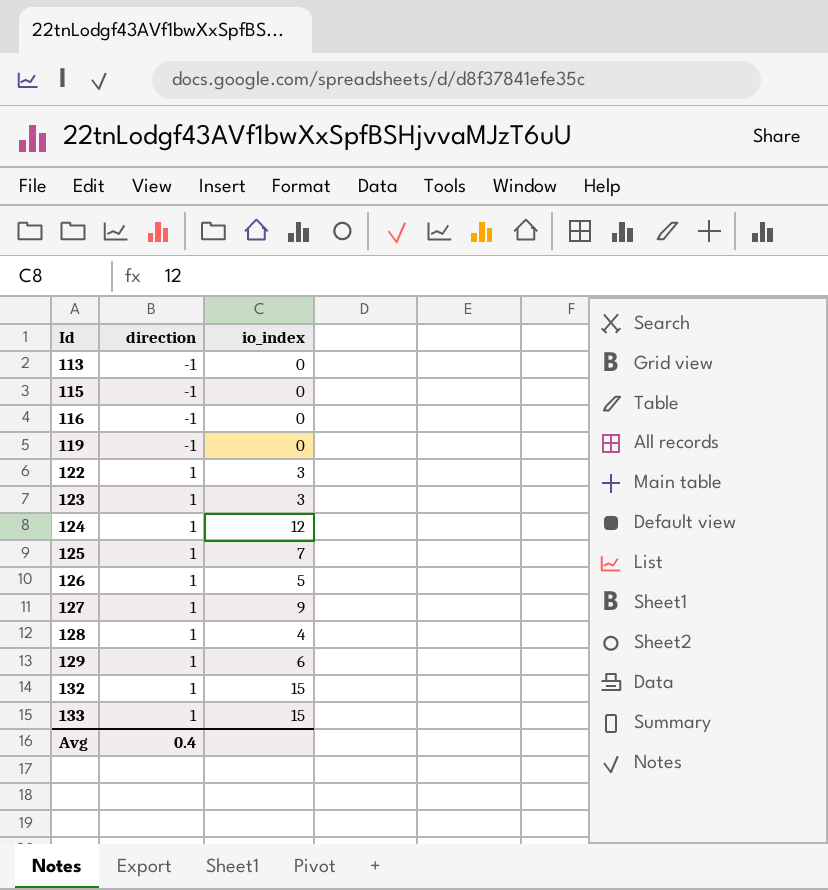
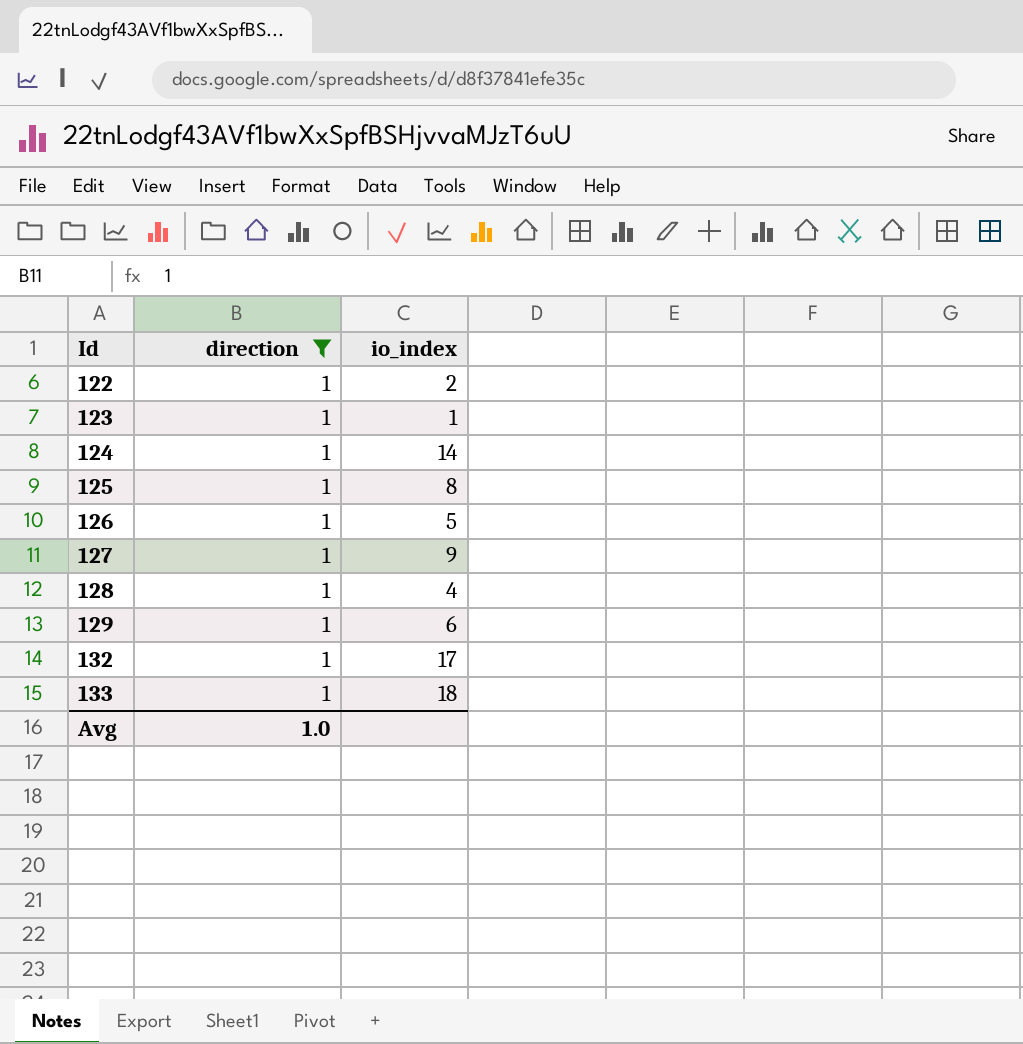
filter: none -> direction = 1
122 | io_index: 3 -> 2
123 | io_index: 3 -> 1
124 | io_index: 12 -> 14
125 | io_index: 7 -> 8
132 | io_index: 15 -> 17
133 | io_index: 15 -> 18
Avg | direction: 0.4 -> 1.0

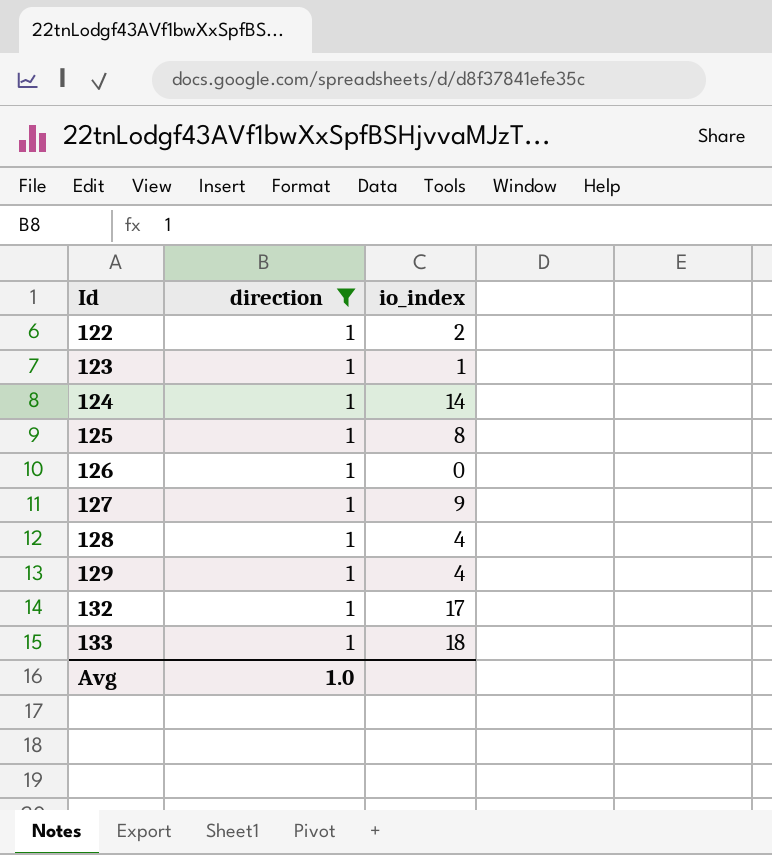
126 | io_index: 5 -> 0
129 | io_index: 6 -> 4

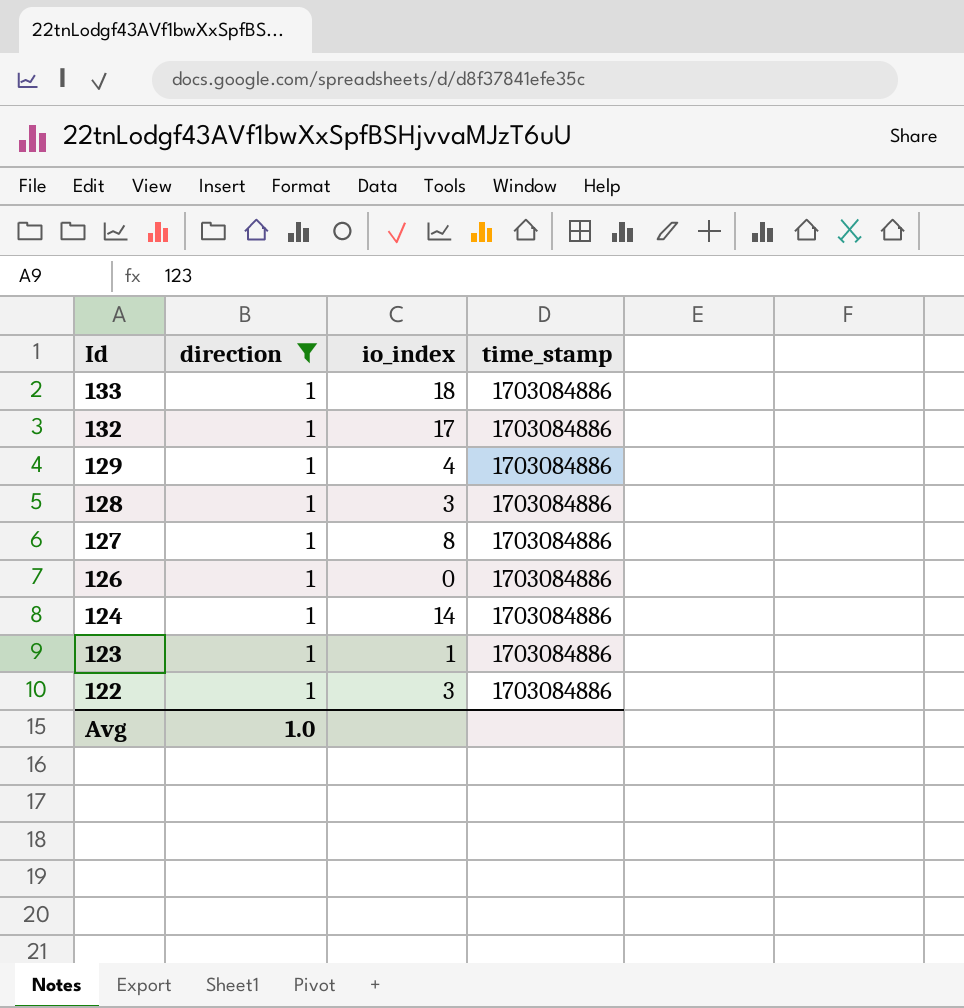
row order: Id ascending -> Id descending
column time_stamp | position: none -> 4
row 125: 1 | 8 -> none
128 | io_index: 4 -> 3
127 | io_index: 9 -> 8
122 | io_index: 2 -> 3

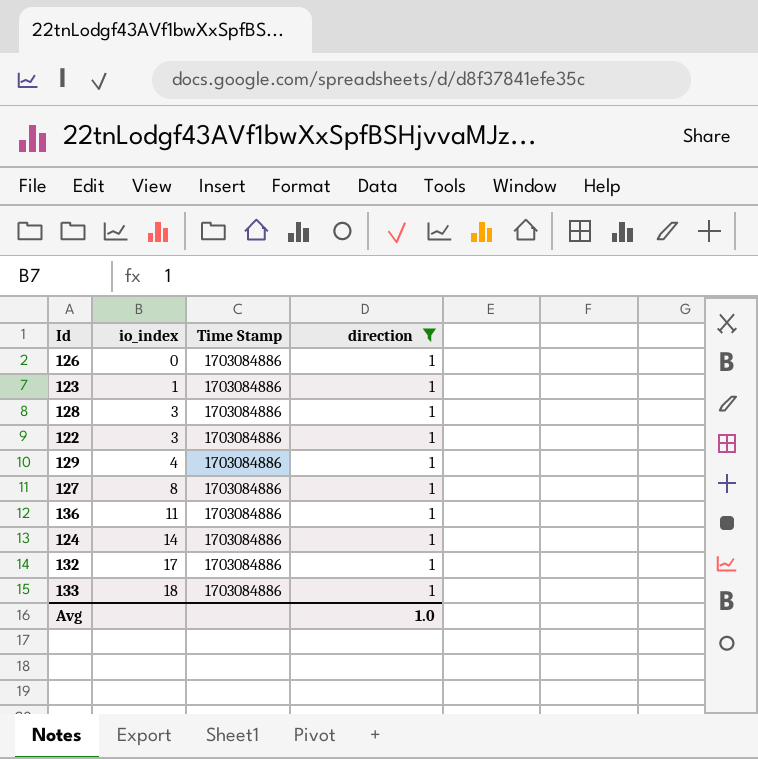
row order: Id descending -> io_index ascending
column name: time_stamp -> Time Stamp
column direction | position: 2 -> 4
row 136: none -> 11 | 1703084886 | 1

